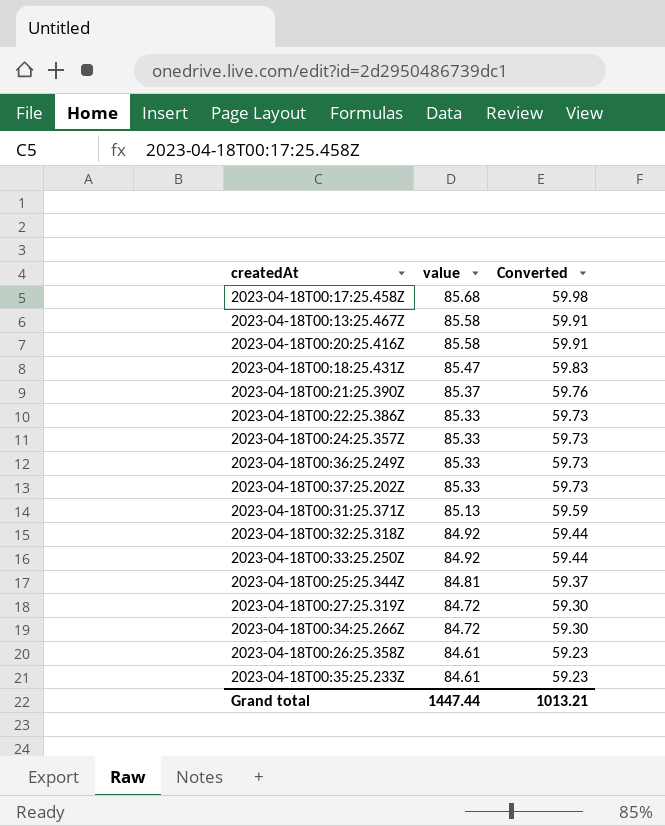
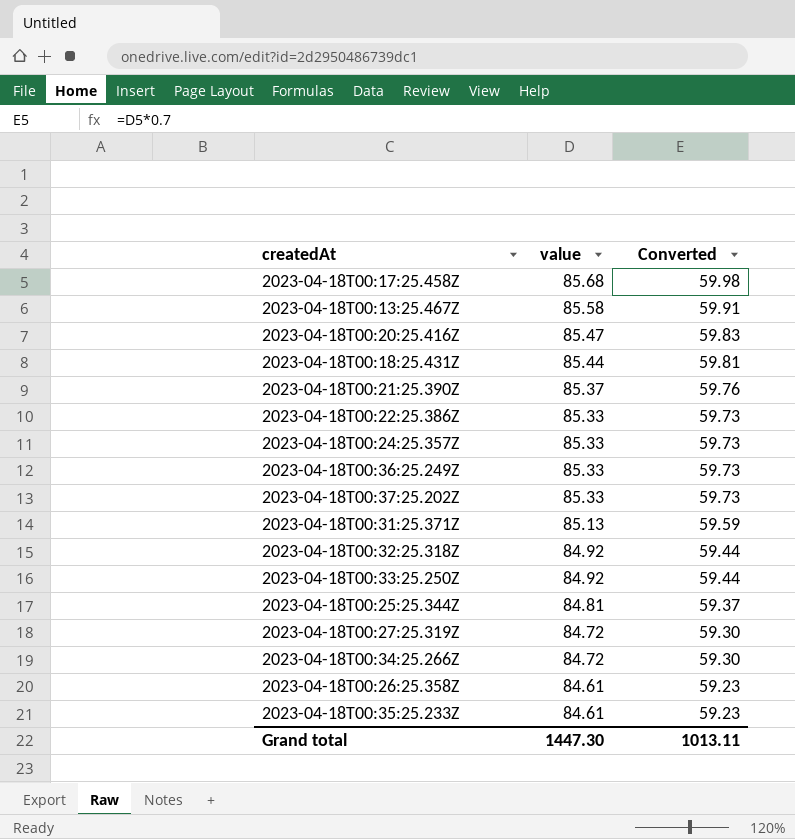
2023-04-18T00:20:25.416Z | value: 85.58 -> 85.47
2023-04-18T00:20:25.416Z | Converted: 59.91 -> 59.83
2023-04-18T00:18:25.431Z | value: 85.47 -> 85.44
2023-04-18T00:18:25.431Z | Converted: 59.83 -> 59.81
Grand total | value: 1447.44 -> 1447.30
Grand total | Converted: 1013.21 -> 1013.11

